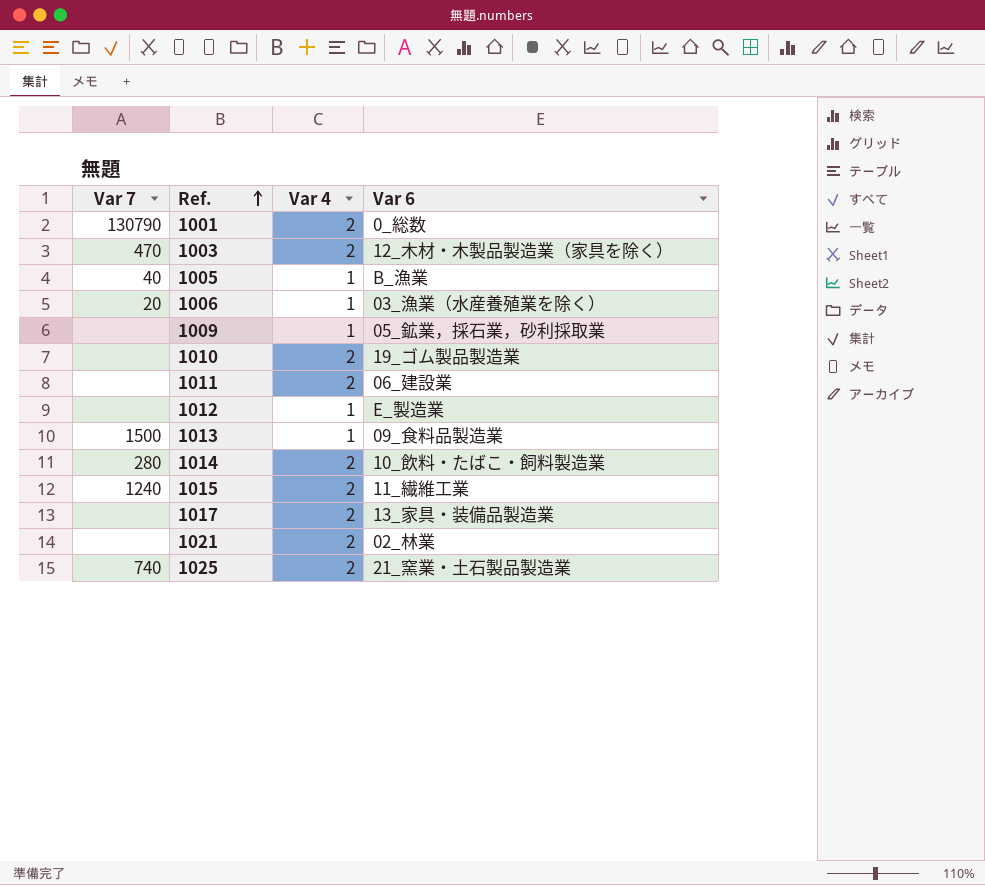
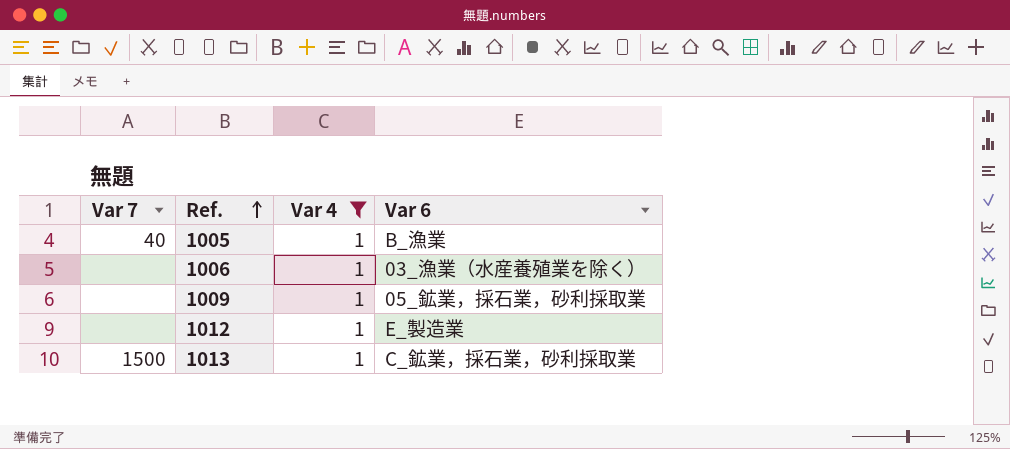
filter: none -> Var 4 = 1
1006 | Var 7: 20 -> none
1013 | Var 6: 09_食料品製造業 -> C_鉱業，採石業，砂利採取業

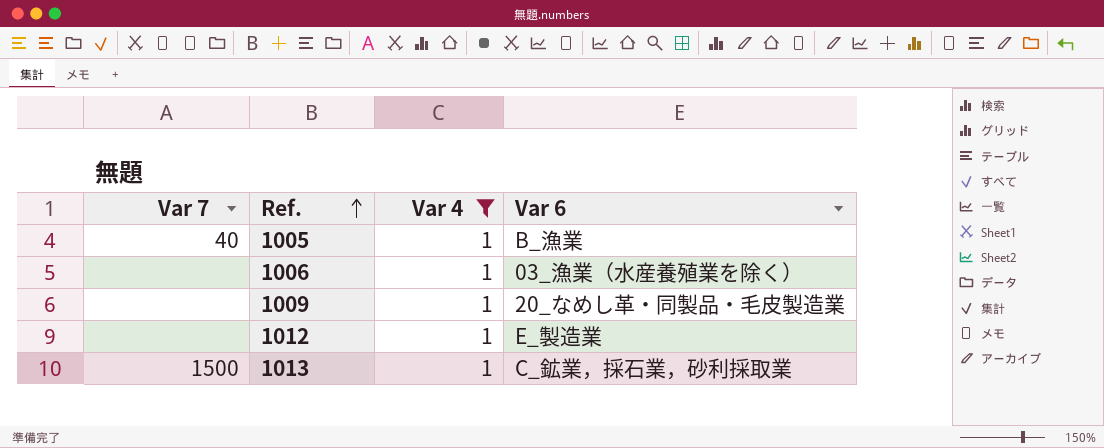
1009 | Var 6: 05_鉱業，採石業，砂利採取業 -> 20_なめし革・同製品・毛皮製造業

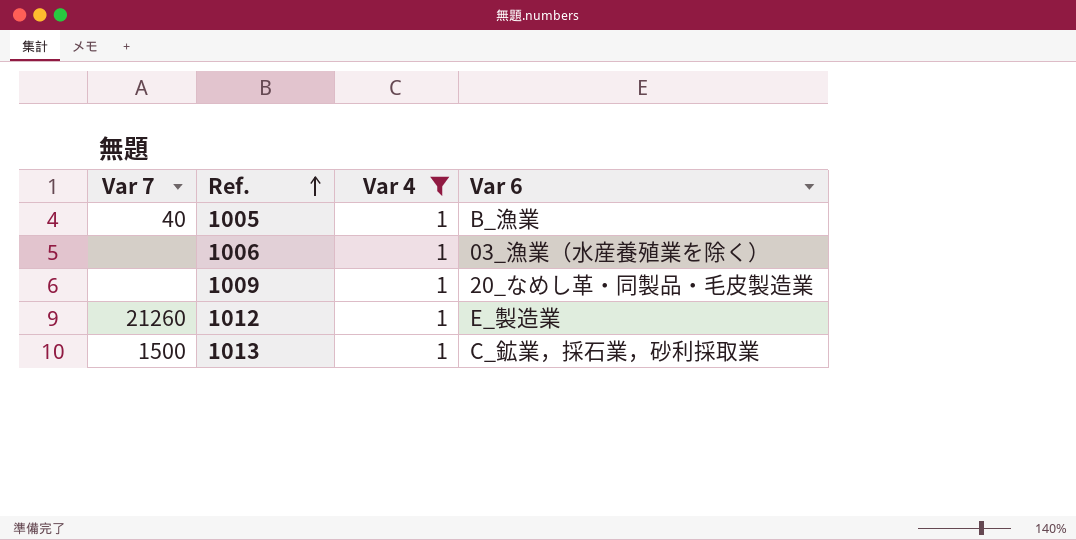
1012 | Var 7: none -> 21260

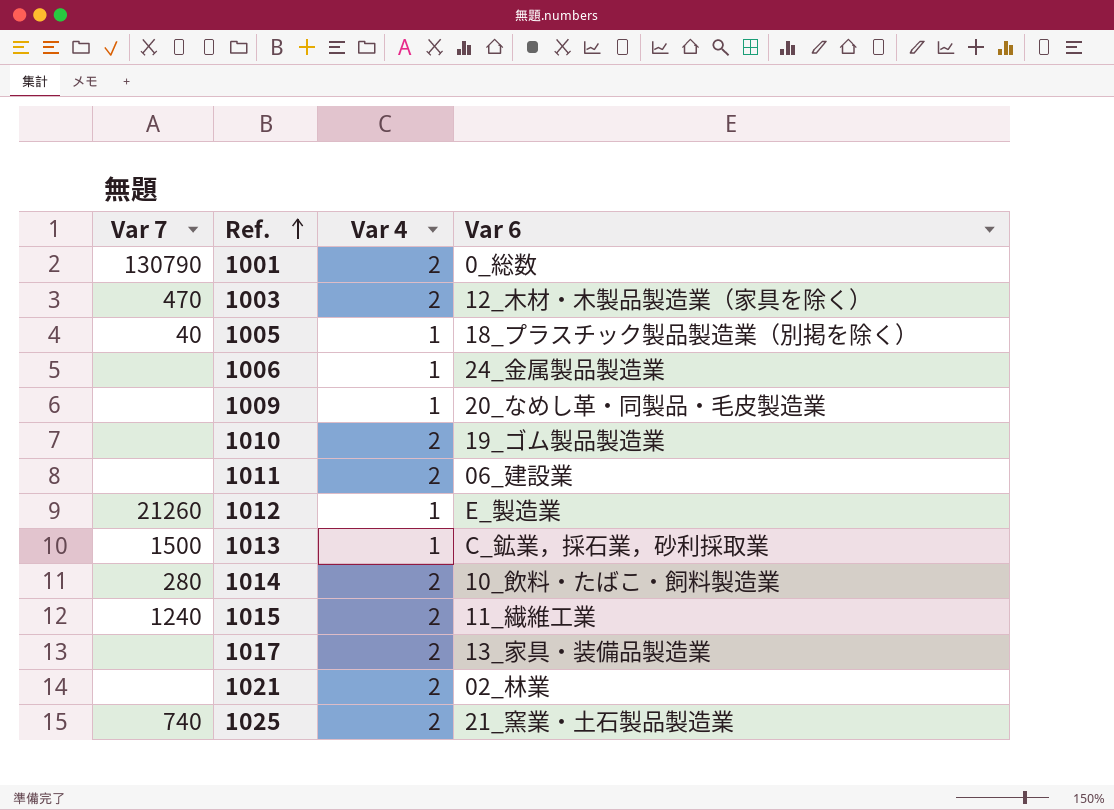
filter: Var 4 = 1 -> none
1005 | Var 6: B_漁業 -> 18_プラスチック製品製造業（別掲を除く）
1006 | Var 6: 03_漁業（水産養殖業を除く） -> 24_金属製品製造業

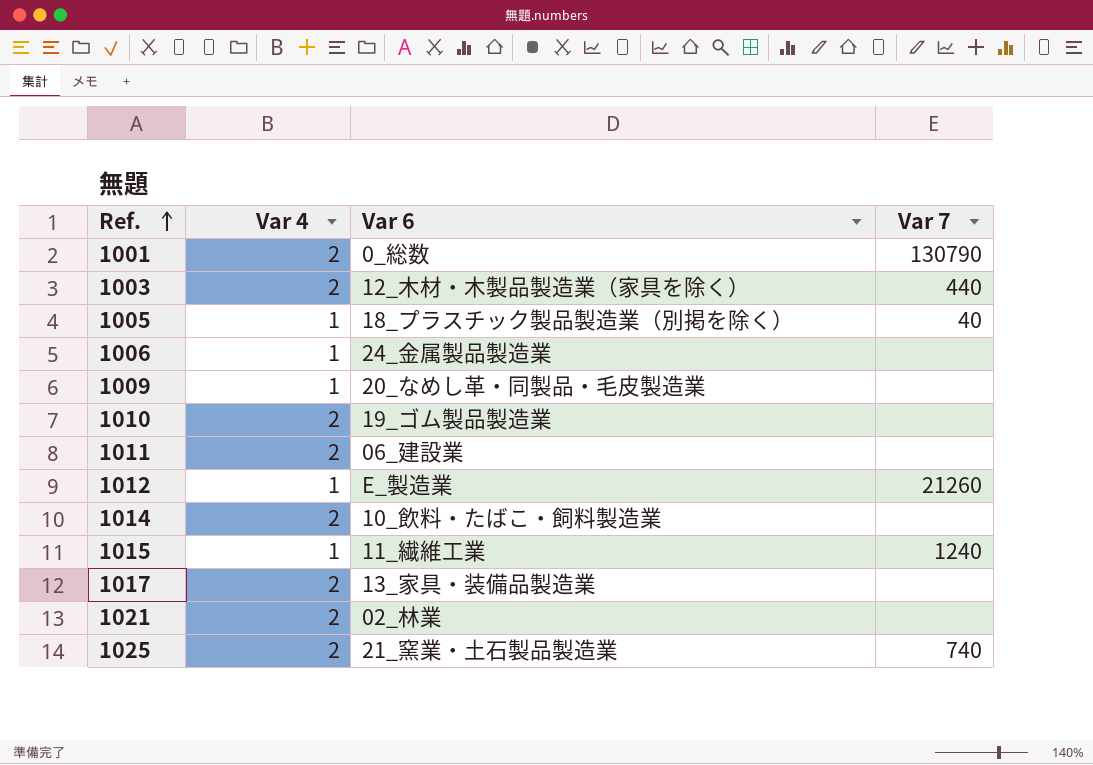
column Var 7 | position: 1 -> 4
row 1013: 1500 | 1 | C_鉱業，採石業，砂利採取業 -> none
1003 | Var 7: 470 -> 440
1014 | Var 7: 280 -> none
1015 | Var 4: 2 -> 1

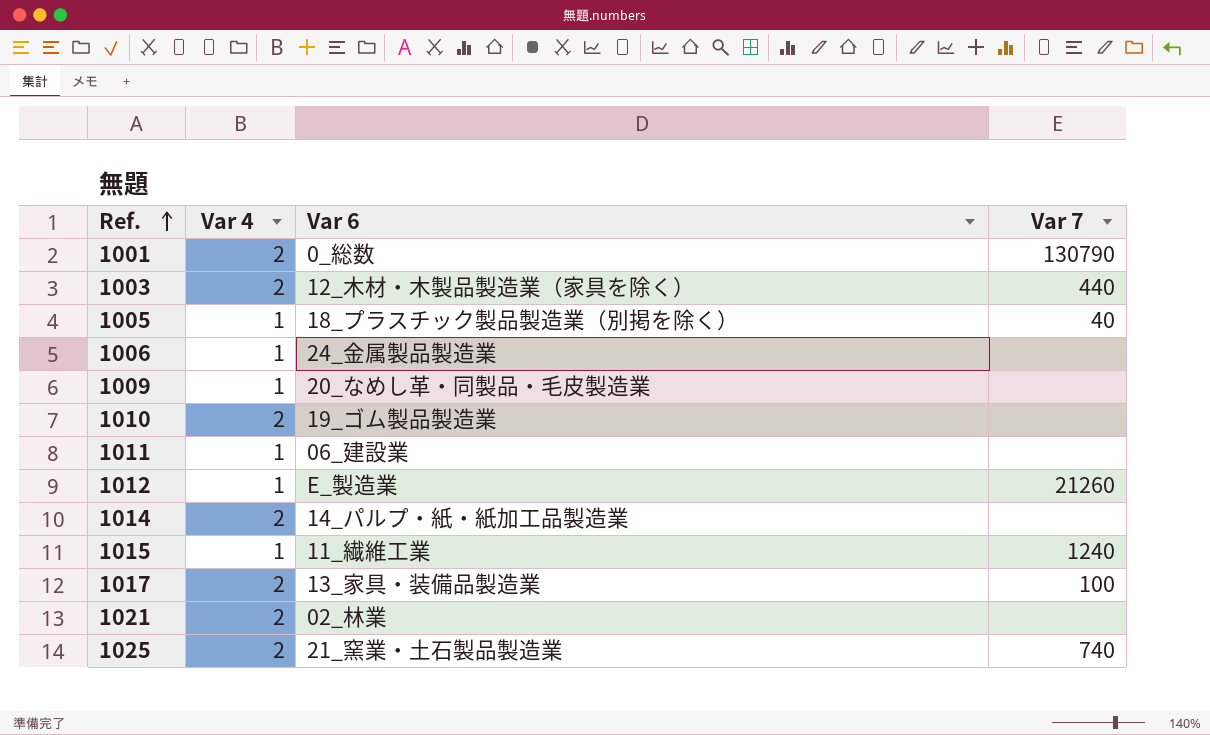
1011 | Var 4: 2 -> 1
1014 | Var 6: 10_飲料・たばこ・飼料製造業 -> 14_パルプ・紙・紙加工品製造業
1017 | Var 7: none -> 100

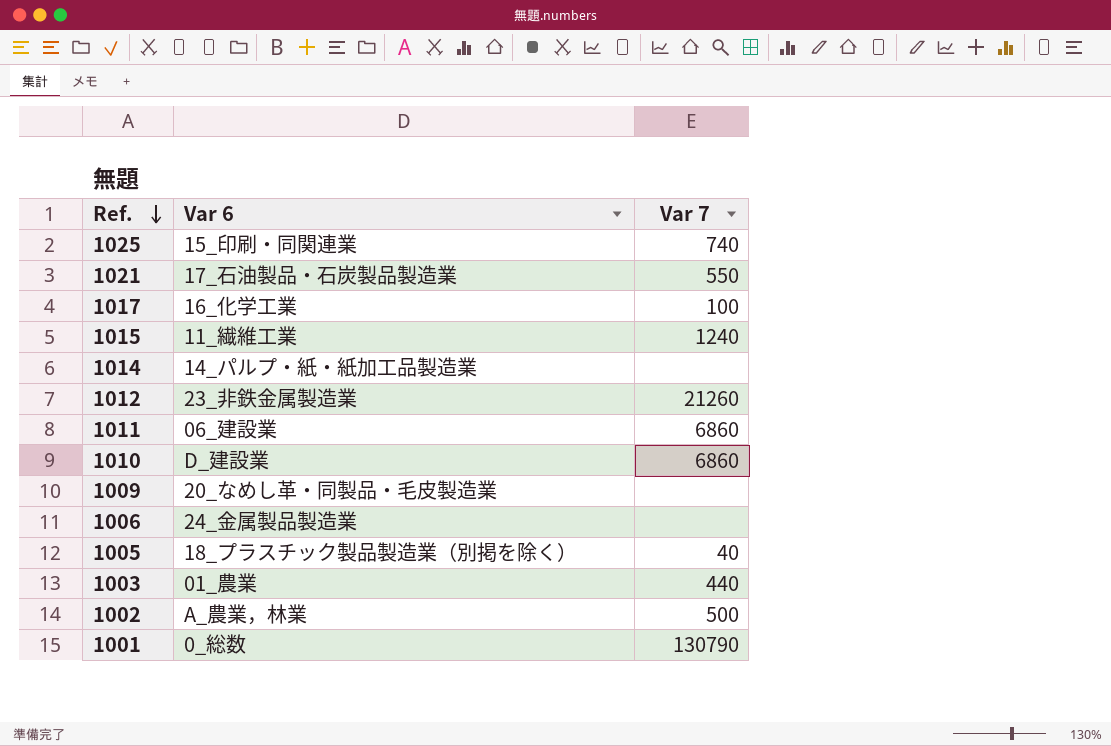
row order: Ref. ascending -> Ref. descending
column Var 4 | position: 2 -> none
1025 | Var 6: 21_窯業・土石製品製造業 -> 15_印刷・同関連業
1021 | Var 6: 02_林業 -> 17_石油製品・石炭製品製造業
1021 | Var 7: none -> 550
1017 | Var 6: 13_家具・装備品製造業 -> 16_化学工業
1012 | Var 6: E_製造業 -> 23_非鉄金属製造業
1011 | Var 7: none -> 6860
1010 | Var 6: 19_ゴム製品製造業 -> D_建設業
1010 | Var 7: none -> 6860
1003 | Var 6: 12_木材・木製品製造業（家具を除く） -> 01_農業
row 1002: none -> A_農業，林業 | 500

